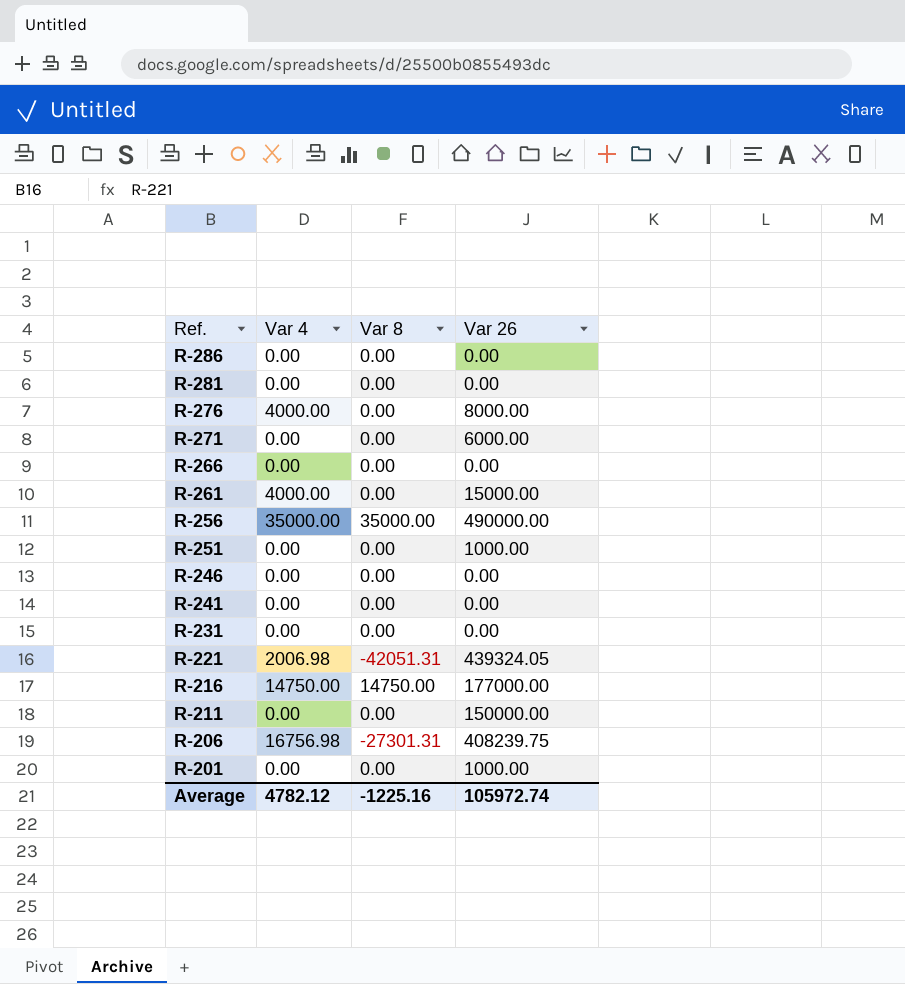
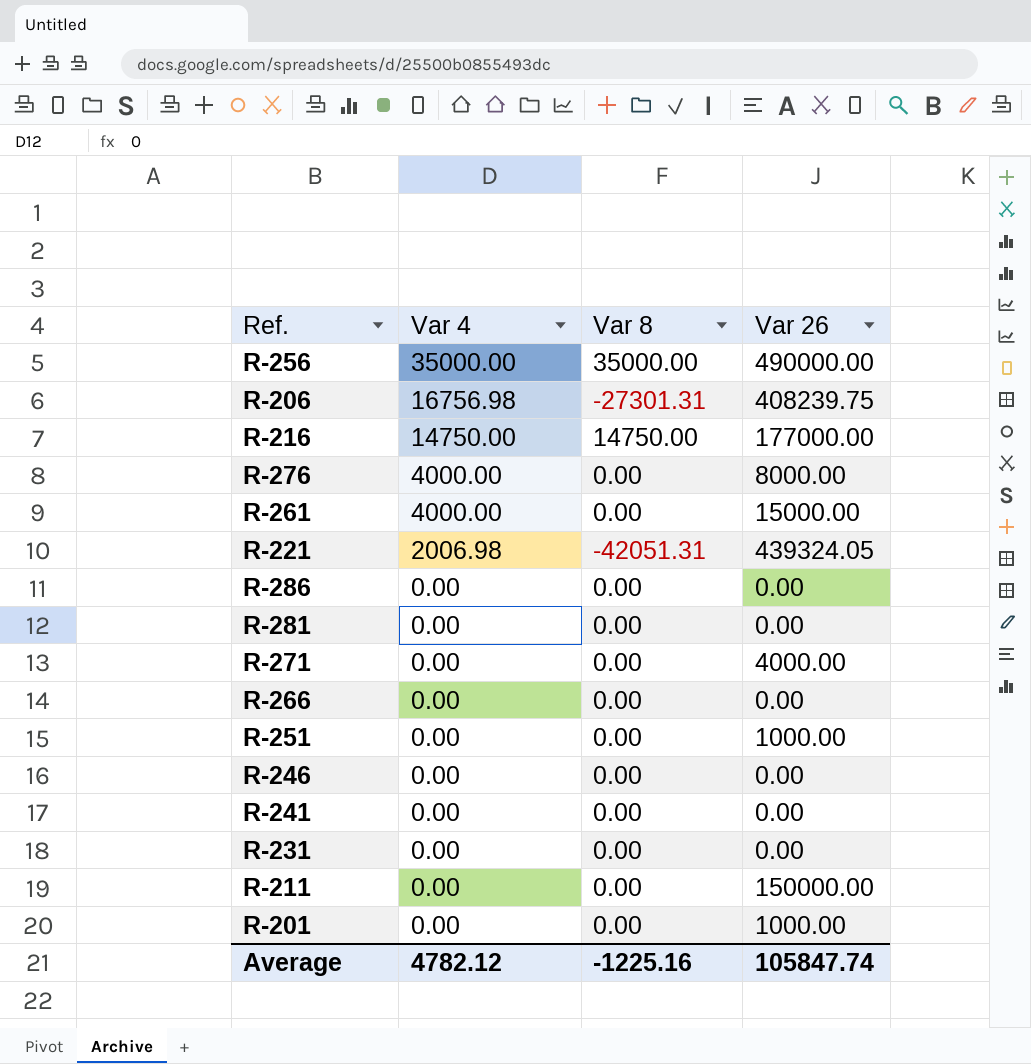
row order: Ref. descending -> Var 4 descending
R-271 | Var 26: 6000.00 -> 4000.00
Average | Var 26: 105972.74 -> 105847.74

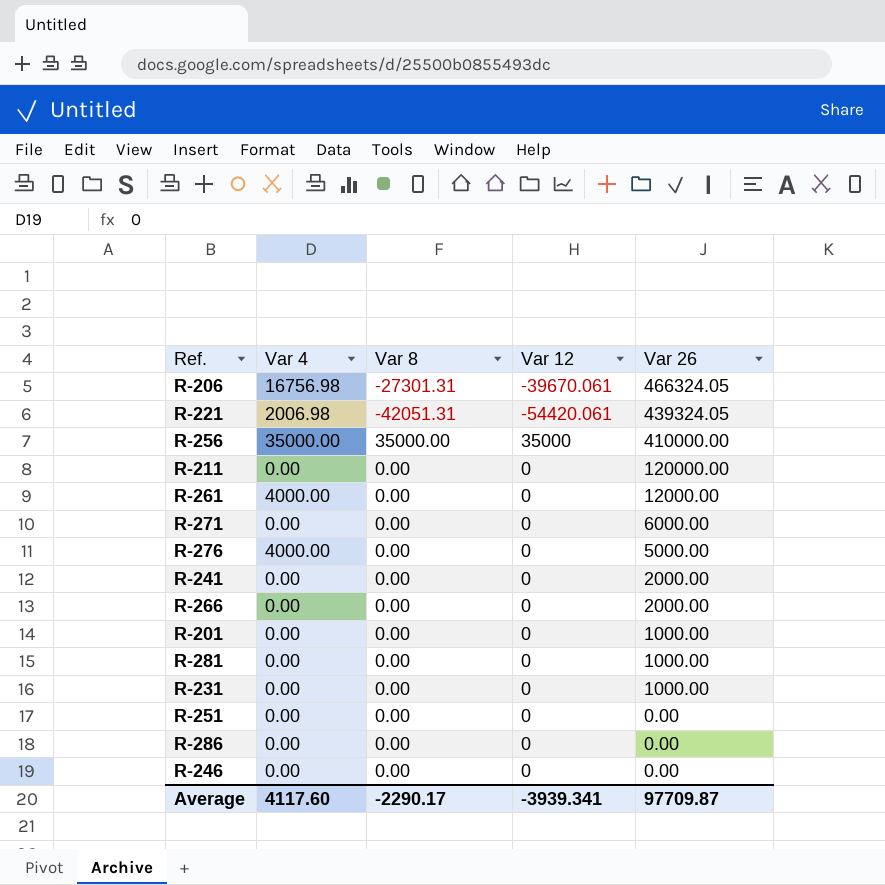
row order: Var 4 descending -> Var 26 descending
column Var 12 | position: none -> 4
row R-216: 14750.00 | 14750.00 | 177000.00 -> none
R-206 | Var 26: 408239.75 -> 466324.05
R-256 | Var 26: 490000.00 -> 410000.00
R-211 | Var 26: 150000.00 -> 120000.00
R-261 | Var 26: 15000.00 -> 12000.00
R-271 | Var 26: 4000.00 -> 6000.00
R-276 | Var 26: 8000.00 -> 5000.00
R-241 | Var 26: 0.00 -> 2000.00
R-266 | Var 26: 0.00 -> 2000.00
R-281 | Var 26: 0.00 -> 1000.00
R-231 | Var 26: 0.00 -> 1000.00
R-251 | Var 26: 1000.00 -> 0.00
Average | Var 4: 4782.12 -> 4117.60
Average | Var 8: -1225.16 -> -2290.17
Average | Var 26: 105847.74 -> 97709.87

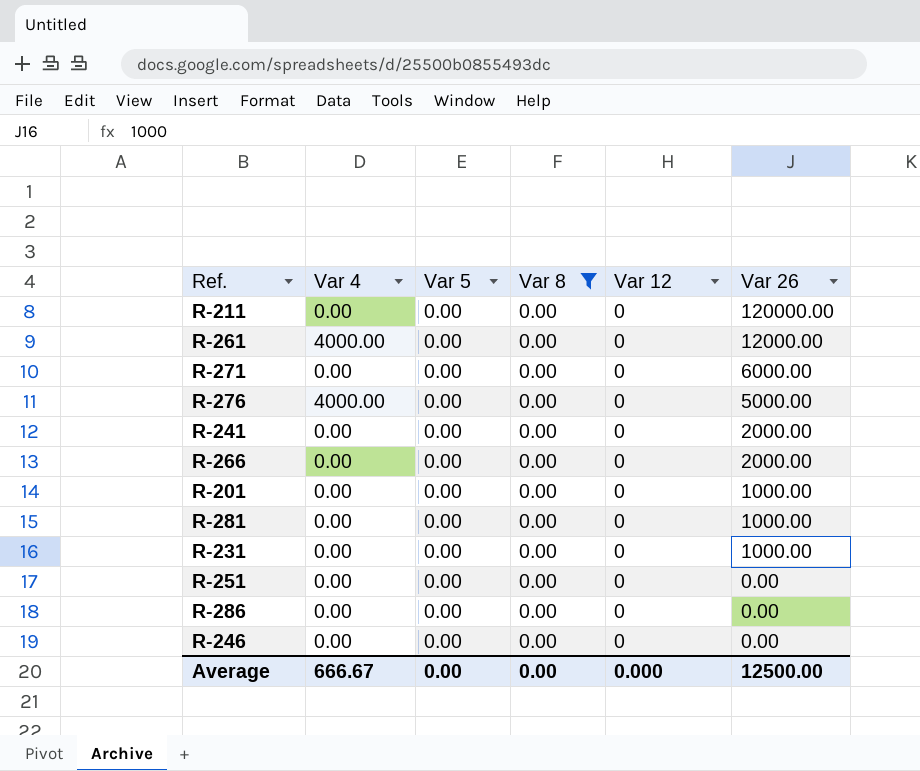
filter: none -> Var 8 = 0.00
column Var 5 | position: none -> 3
Average | Var 4: 4117.60 -> 666.67
Average | Var 8: -2290.17 -> 0.00
Average | Var 12: -3939.341 -> 0.000
Average | Var 26: 97709.87 -> 12500.00

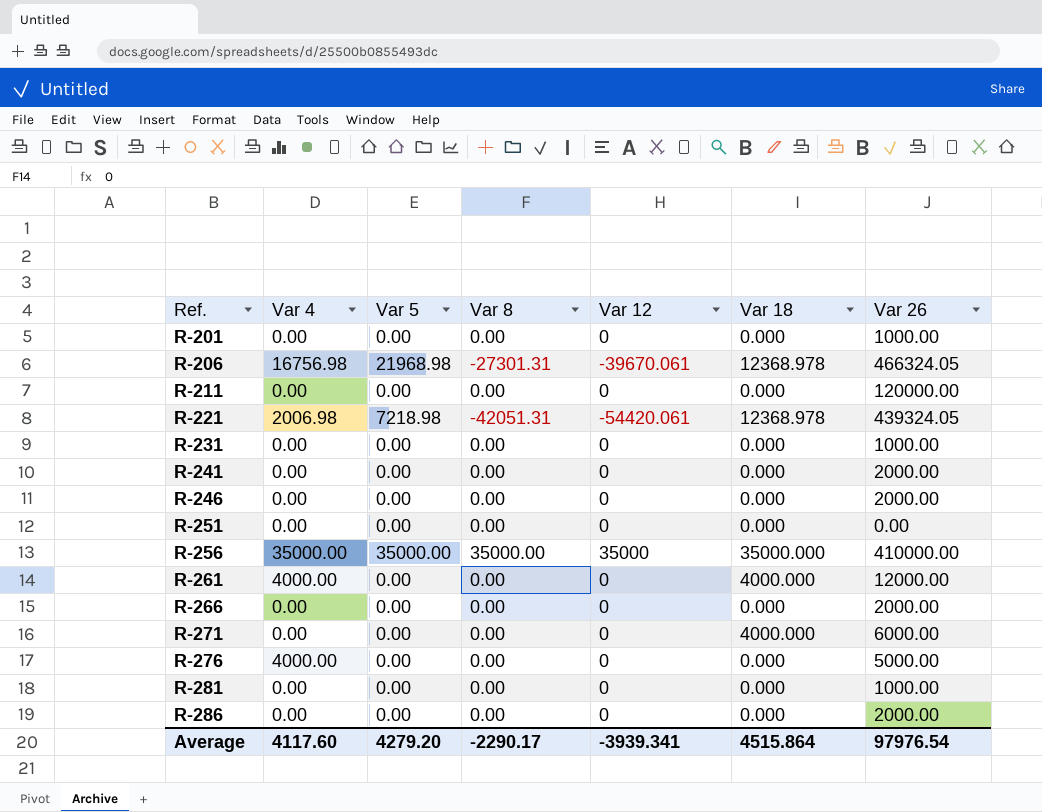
filter: Var 8 = 0.00 -> none
row order: Var 26 descending -> Ref. ascending
column Var 18 | position: none -> 6
R-246 | Var 26: 0.00 -> 2000.00
R-286 | Var 26: 0.00 -> 2000.00
Average | Var 4: 666.67 -> 4117.60
Average | Var 5: 0.00 -> 4279.20
Average | Var 8: 0.00 -> -2290.17
Average | Var 12: 0.000 -> -3939.341
Average | Var 26: 12500.00 -> 97976.54

